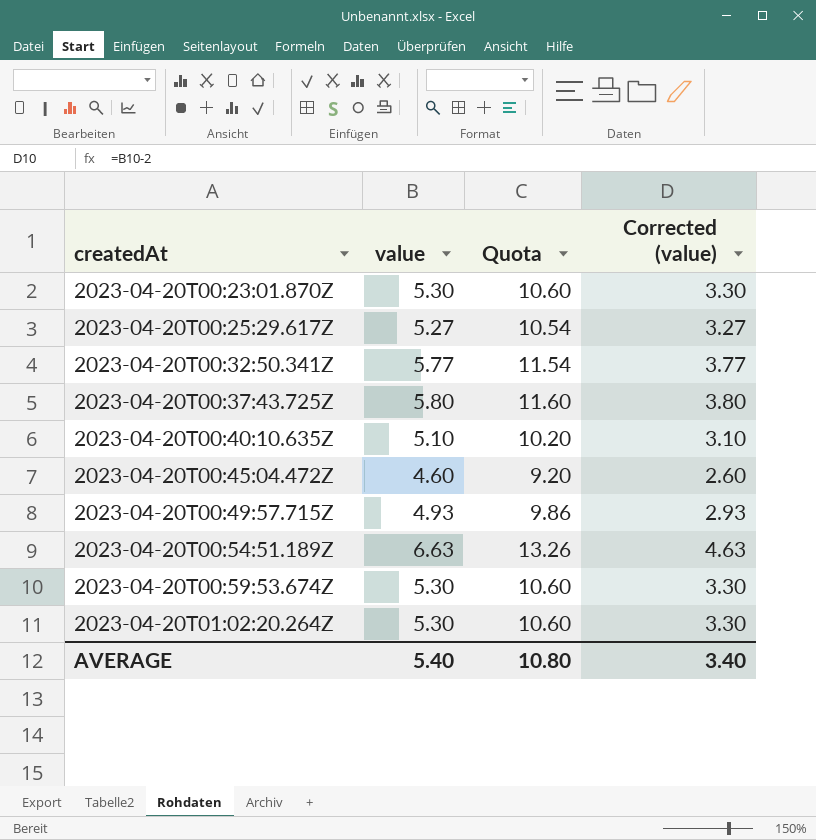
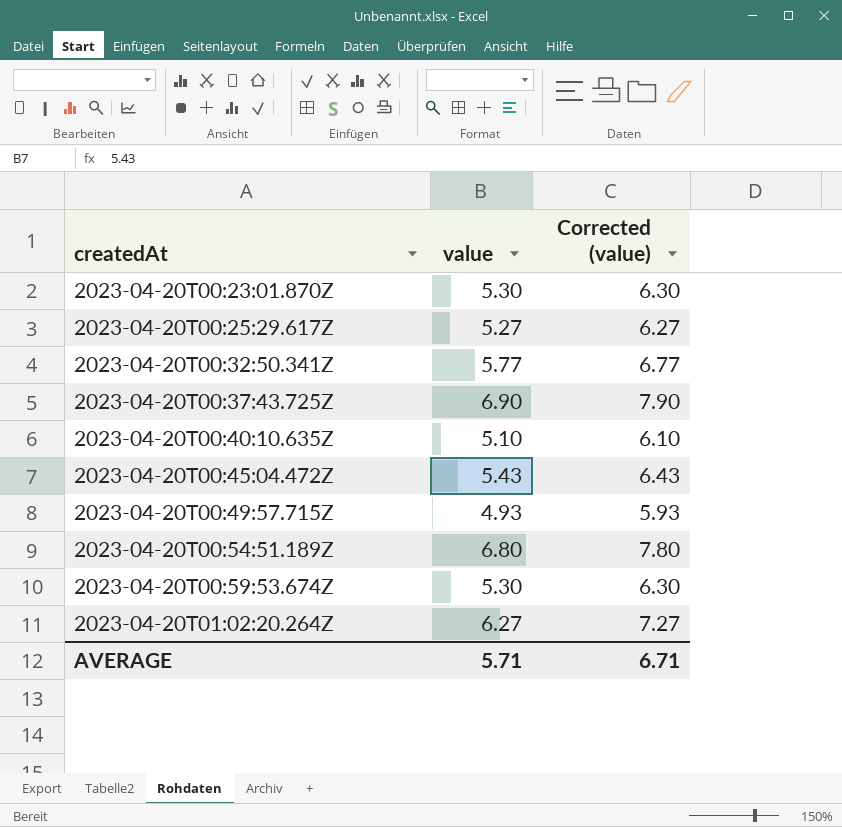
column Quota | formula: [value] * 2 -> none
column Corrected (value) | formula: [value] - 2 -> [value] + 1
2023-04-20T00:37:43.725Z | value: 5.80 -> 6.90
2023-04-20T00:45:04.472Z | value: 4.60 -> 5.43
2023-04-20T00:54:51.189Z | value: 6.63 -> 6.80
2023-04-20T01:02:20.264Z | value: 5.30 -> 6.27
AVERAGE | value: 5.40 -> 5.71
AVERAGE | Corrected (value): 3.40 -> 6.71

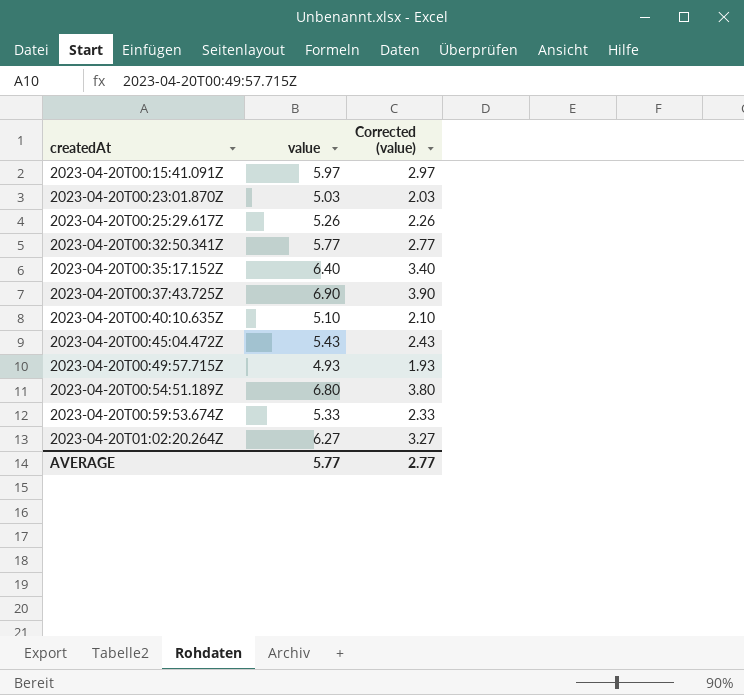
column Corrected (value) | formula: [value] + 1 -> [value] - 3
row 2023-04-20T00:15:41.091Z: none -> 5.97 | 2.97
2023-04-20T00:23:01.870Z | value: 5.30 -> 5.03
2023-04-20T00:25:29.617Z | value: 5.27 -> 5.26
row 2023-04-20T00:35:17.152Z: none -> 6.40 | 3.40
2023-04-20T00:59:53.674Z | value: 5.30 -> 5.33
AVERAGE | value: 5.71 -> 5.77
AVERAGE | Corrected (value): 6.71 -> 2.77

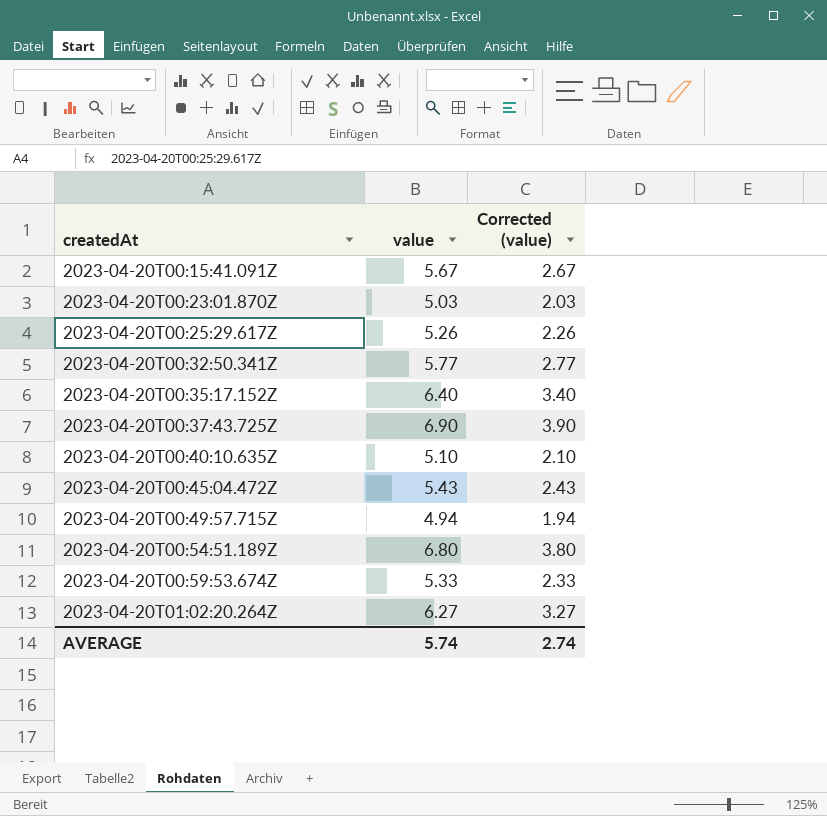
2023-04-20T00:15:41.091Z | value: 5.97 -> 5.67
2023-04-20T00:15:41.091Z | Corrected (value): 2.97 -> 2.67
2023-04-20T00:49:57.715Z | value: 4.93 -> 4.94
2023-04-20T00:49:57.715Z | Corrected (value): 1.93 -> 1.94
AVERAGE | value: 5.77 -> 5.74
AVERAGE | Corrected (value): 2.77 -> 2.74

